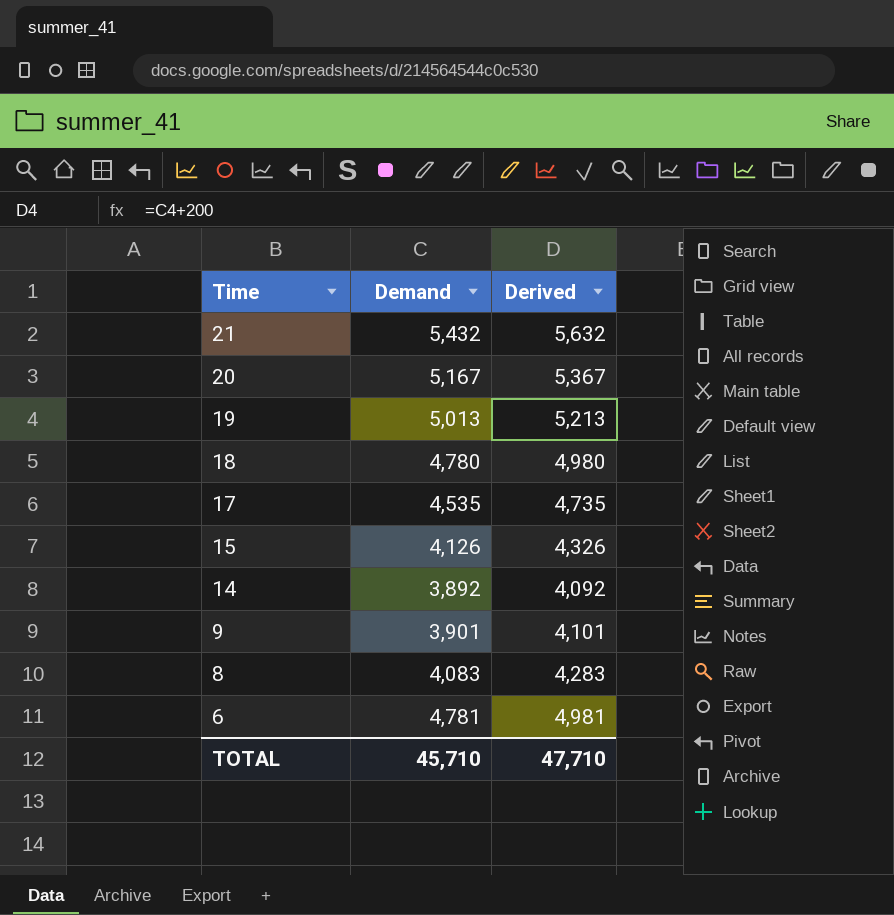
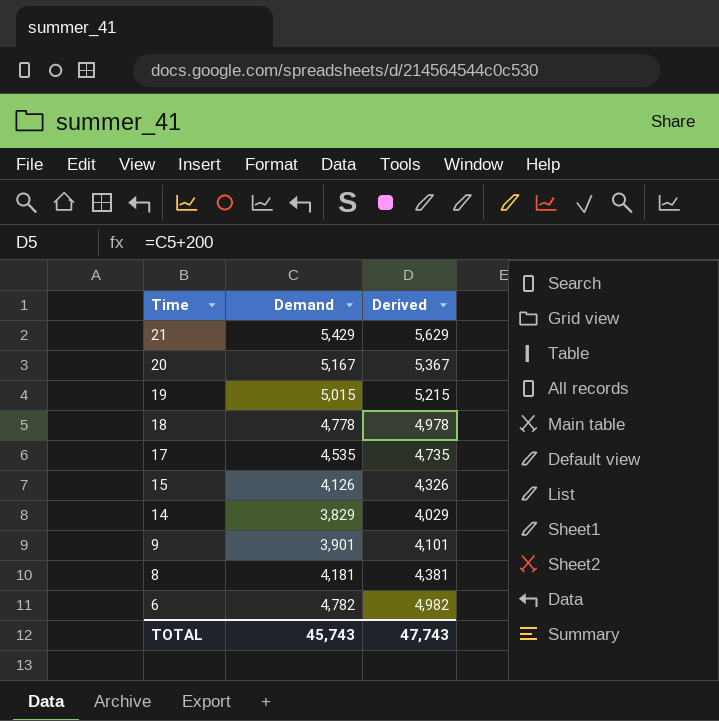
21 | Demand: 5,432 -> 5,429
21 | Derived: 5,632 -> 5,629
19 | Demand: 5,013 -> 5,015
19 | Derived: 5,213 -> 5,215
18 | Demand: 4,780 -> 4,778
18 | Derived: 4,980 -> 4,978
14 | Demand: 3,892 -> 3,829
14 | Derived: 4,092 -> 4,029
8 | Demand: 4,083 -> 4,181
8 | Derived: 4,283 -> 4,381
6 | Demand: 4,781 -> 4,782
6 | Derived: 4,981 -> 4,982
TOTAL | Demand: 45,710 -> 45,743
TOTAL | Derived: 47,710 -> 47,743

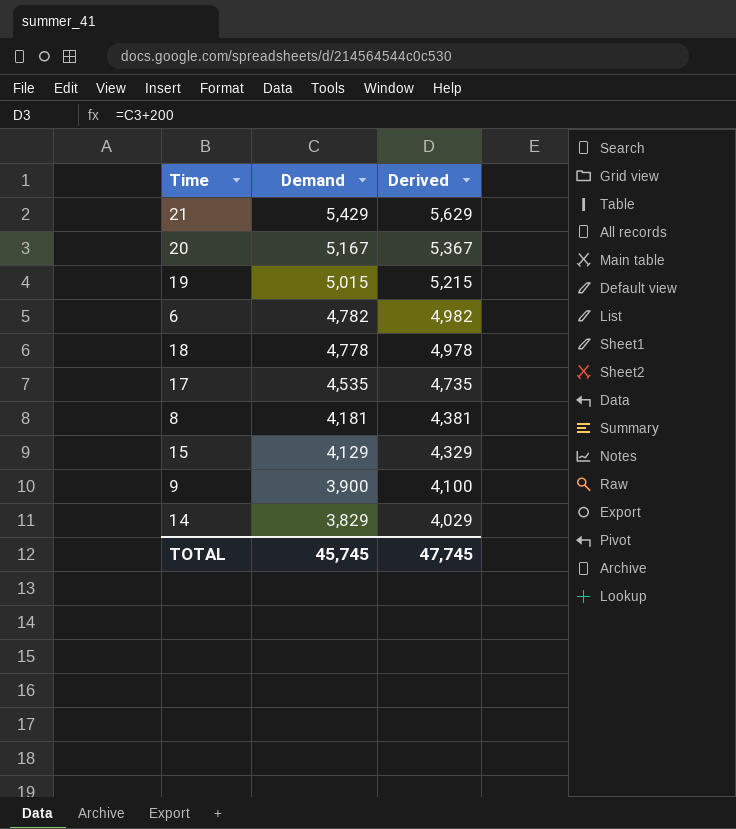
row order: Time descending -> Demand descending
15 | Demand: 4,126 -> 4,129
15 | Derived: 4,326 -> 4,329
9 | Demand: 3,901 -> 3,900
9 | Derived: 4,101 -> 4,100
TOTAL | Demand: 45,743 -> 45,745
TOTAL | Derived: 47,743 -> 47,745

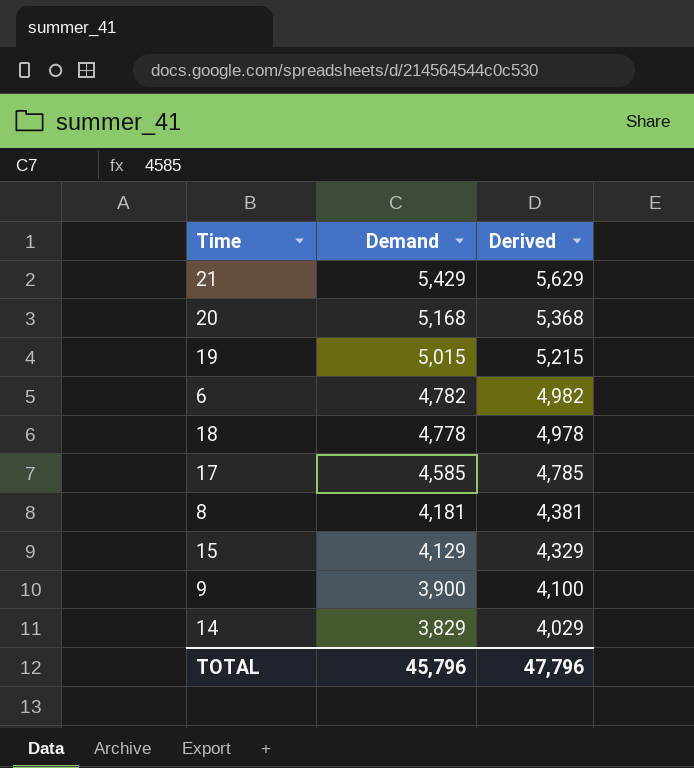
20 | Demand: 5,167 -> 5,168
20 | Derived: 5,367 -> 5,368
17 | Demand: 4,535 -> 4,585
17 | Derived: 4,735 -> 4,785
TOTAL | Demand: 45,745 -> 45,796
TOTAL | Derived: 47,745 -> 47,796

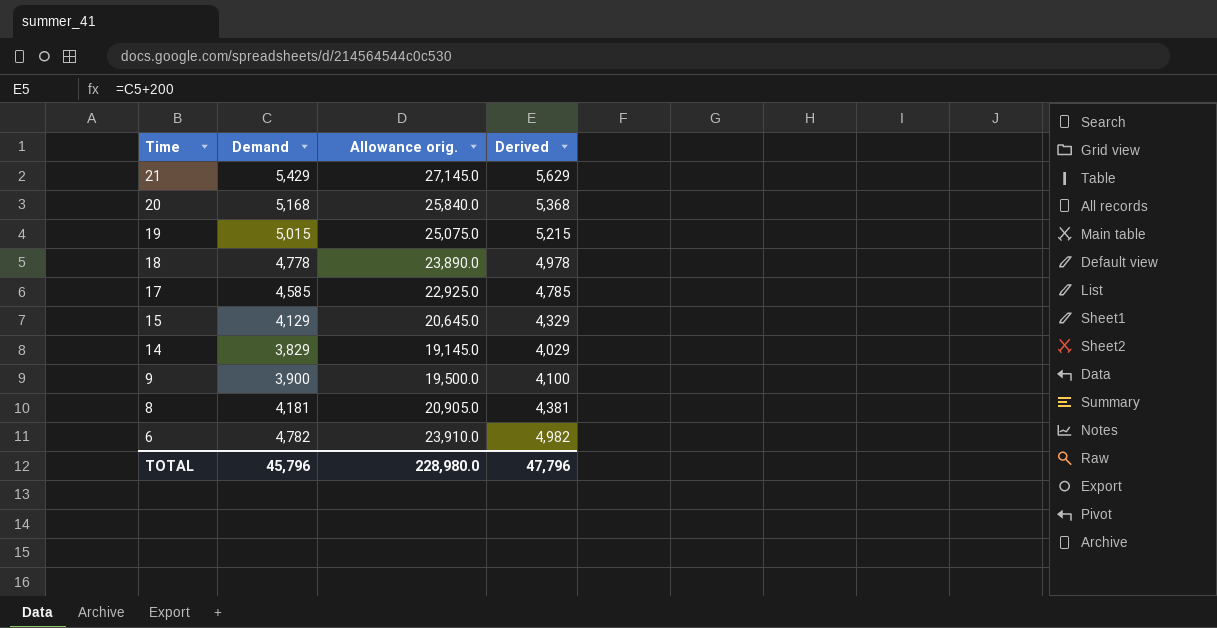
row order: Demand descending -> Time descending
column Allowance orig. | formula: none -> [Demand] * 5

